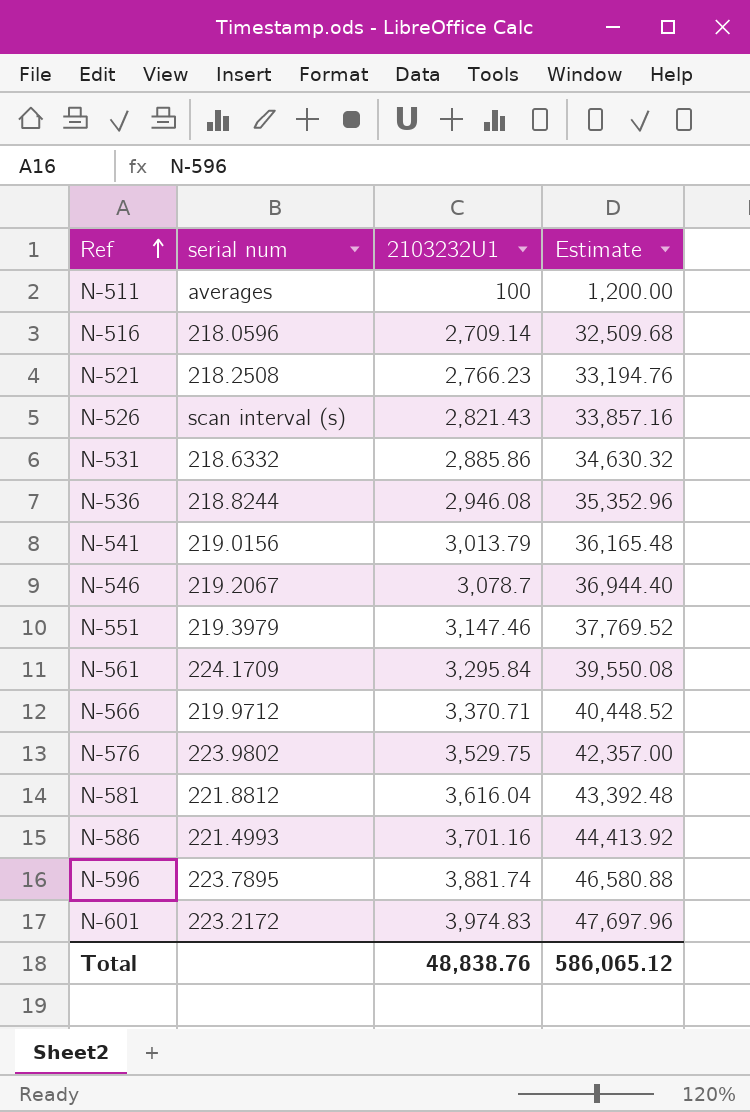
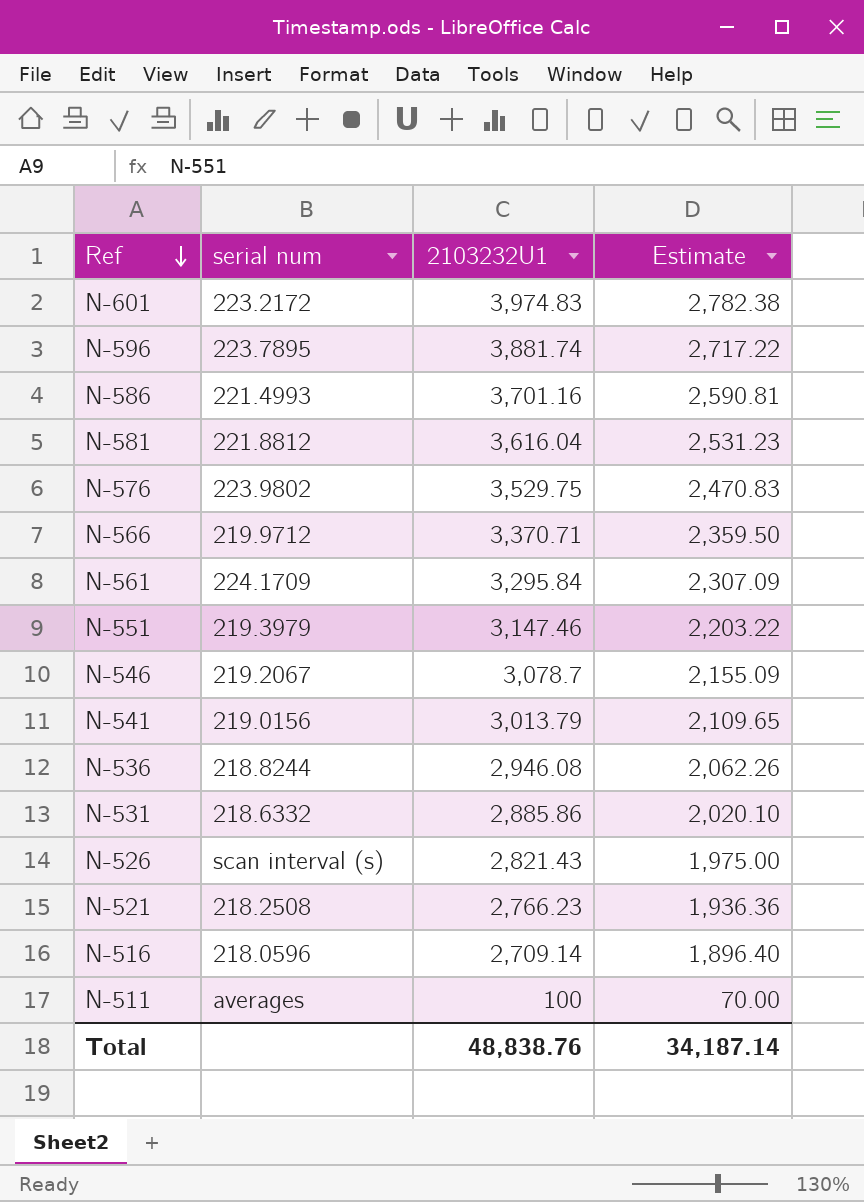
row order: Ref ascending -> Ref descending
column Estimate | formula: [2103232U1] * 12 -> [2103232U1] * 0.7
Total | Estimate: 586,065.12 -> 34,187.14

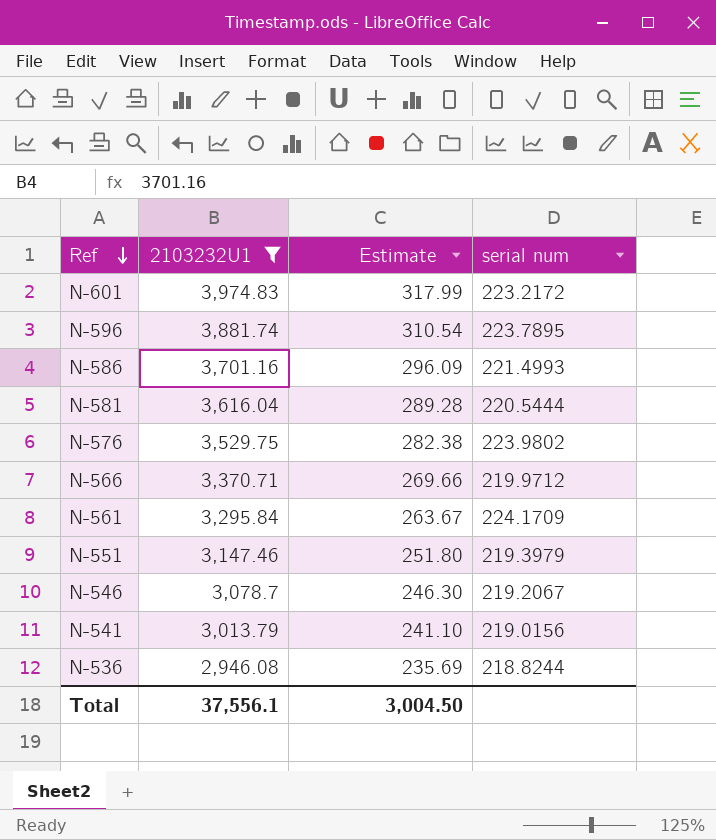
filter: none -> 2103232U1 >= 2,946.08
column Estimate | formula: [2103232U1] * 0.7 -> [2103232U1] * 0.08
column serial num | position: 2 -> 4
N-581 | serial num: 221.8812 -> 220.5444
Total | 2103232U1: 48,838.76 -> 37,556.1
Total | Estimate: 34,187.14 -> 3,004.50

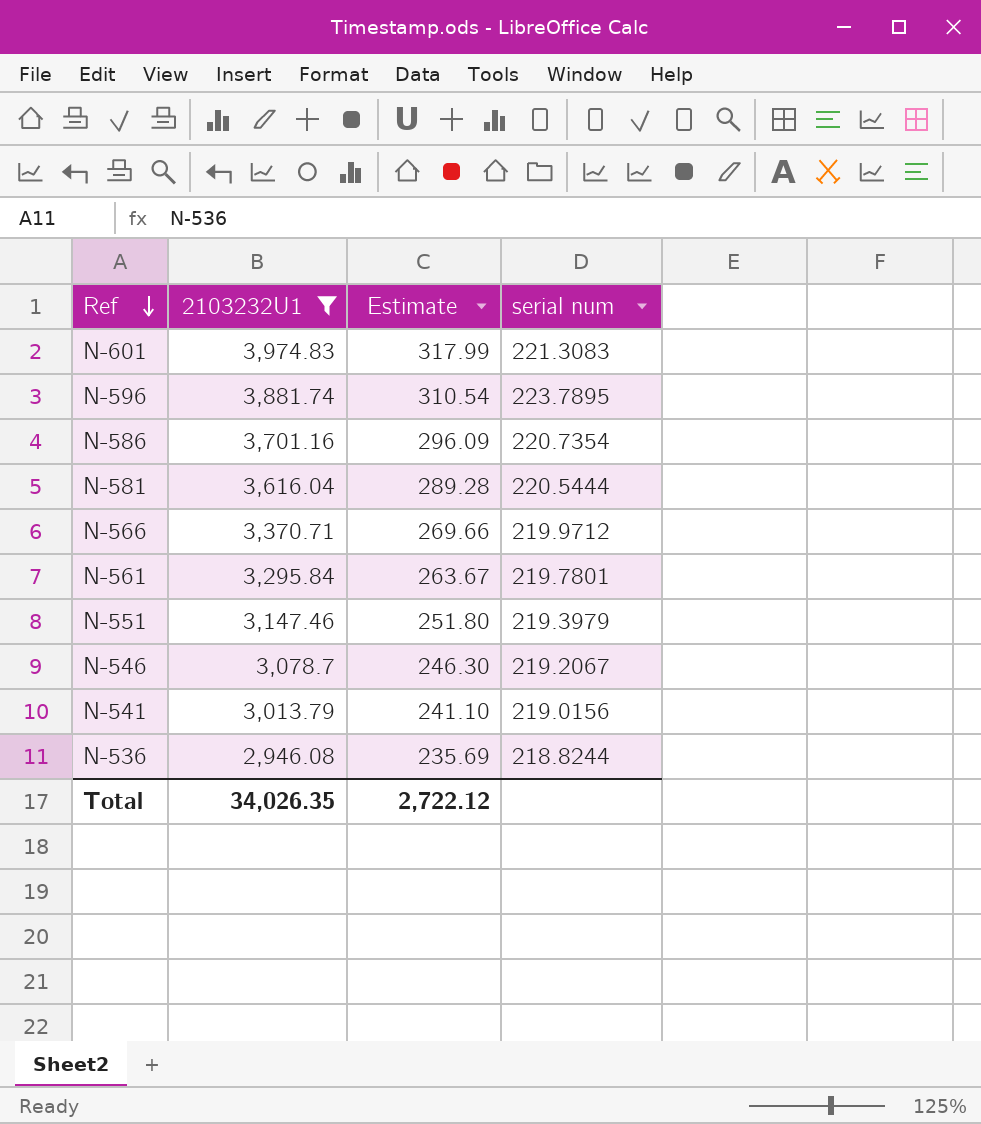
row N-576: 3,529.75 | 282.38 | 223.9802 -> none
N-601 | serial num: 223.2172 -> 221.3083
N-586 | serial num: 221.4993 -> 220.7354
N-561 | serial num: 224.1709 -> 219.7801
Total | 2103232U1: 37,556.1 -> 34,026.35
Total | Estimate: 3,004.50 -> 2,722.12

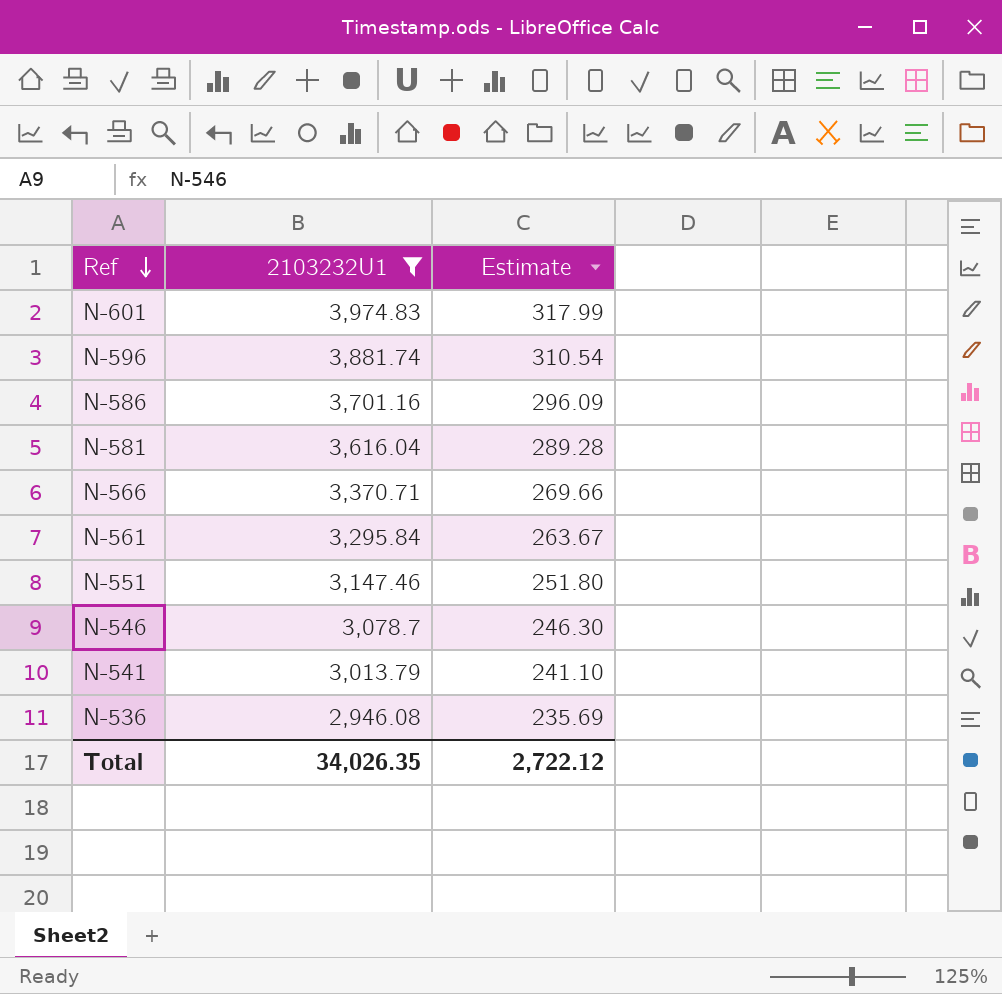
column serial num | position: 4 -> none

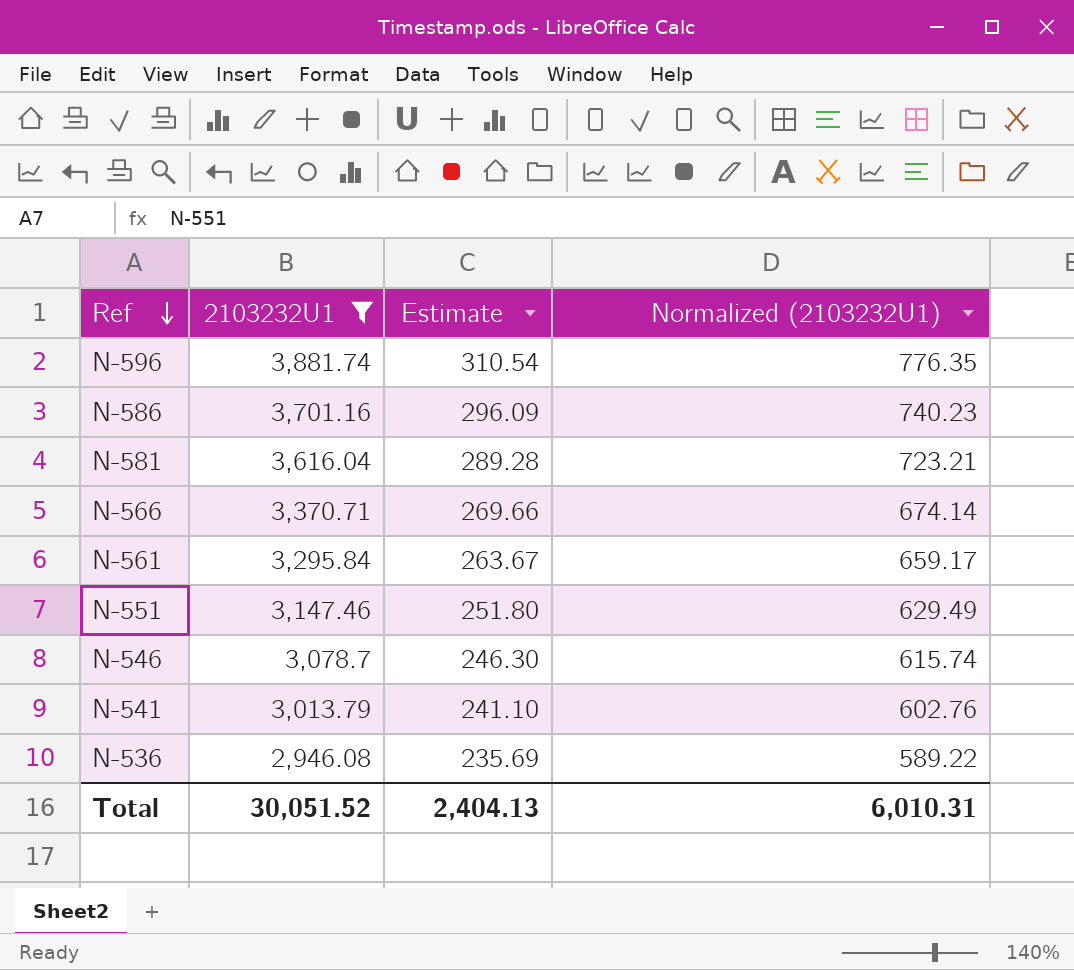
column Normalized (2103232U1) | formula: none -> [2103232U1] * 0.2
row N-601: 3,974.83 | 317.99 -> none
Total | 2103232U1: 34,026.35 -> 30,051.52
Total | Estimate: 2,722.12 -> 2,404.13

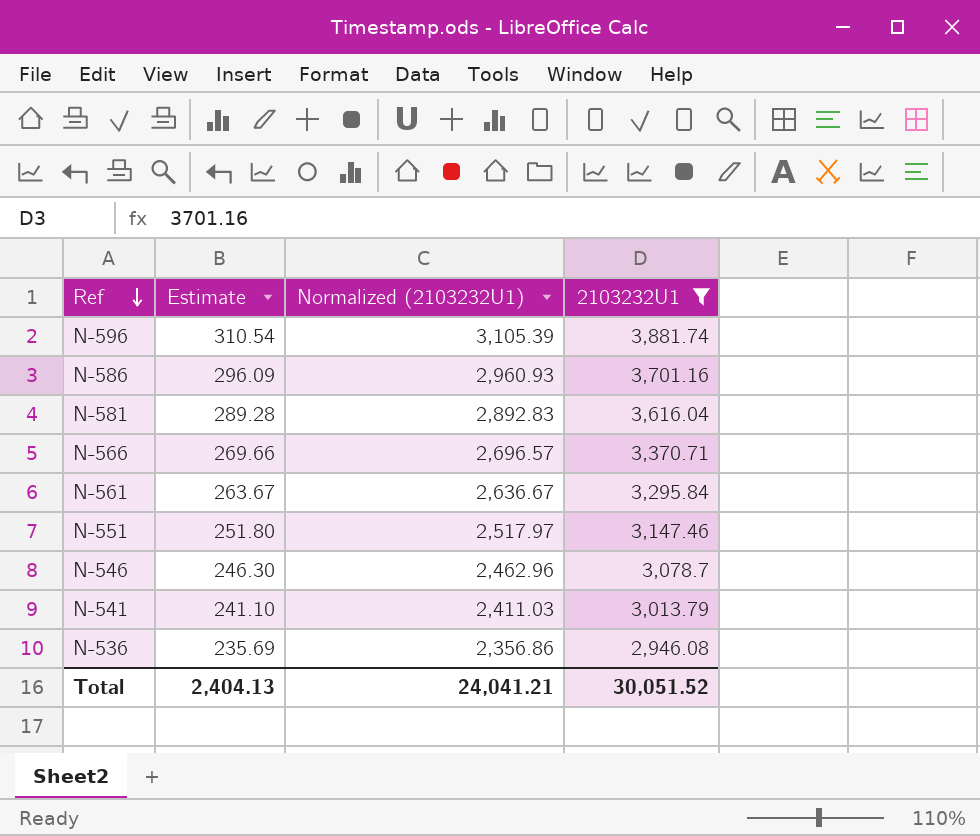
column Normalized (2103232U1) | formula: [2103232U1] * 0.2 -> [2103232U1] * 0.8
column 2103232U1 | position: 2 -> 4
Total | Normalized (2103232U1): 6,010.31 -> 24,041.21

